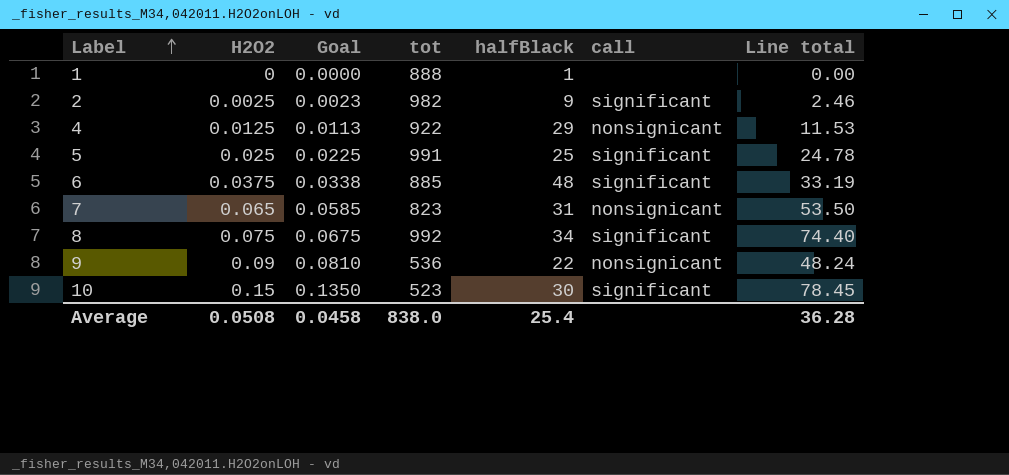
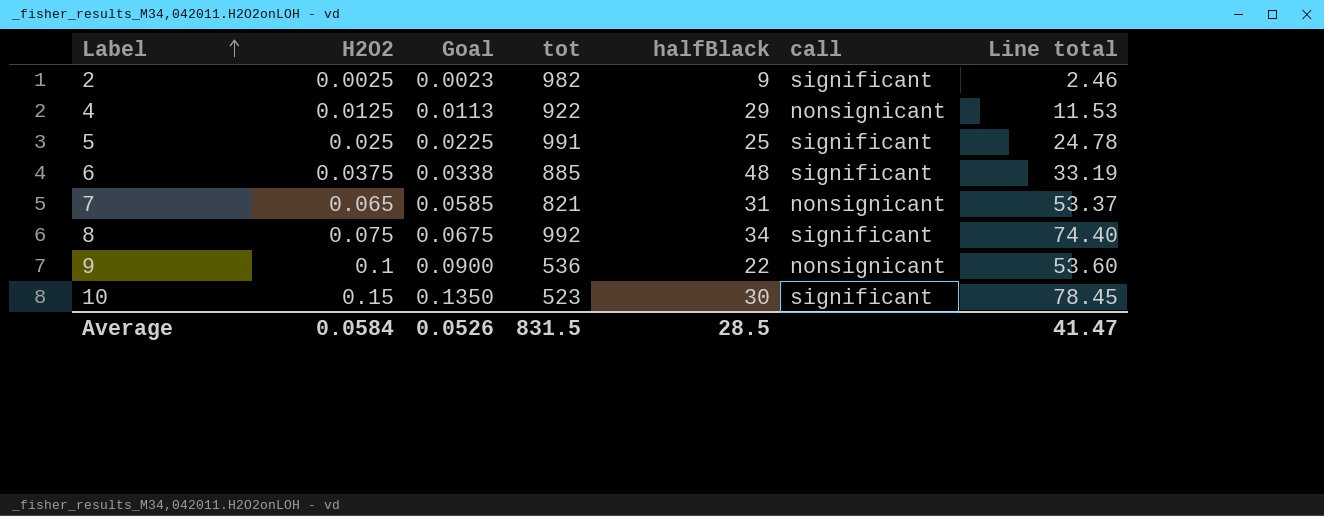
row 1: 0 | 0.0000 | 888 | 1 | none | 0.00 -> none
7 | tot: 823 -> 821
7 | Line total: 53.50 -> 53.37
9 | H2O2: 0.09 -> 0.1
9 | Goal: 0.0810 -> 0.0900
9 | Line total: 48.24 -> 53.60
Average | H2O2: 0.0508 -> 0.0584
Average | Goal: 0.0458 -> 0.0526
Average | tot: 838.0 -> 831.5
Average | halfBlack: 25.4 -> 28.5
Average | Line total: 36.28 -> 41.47

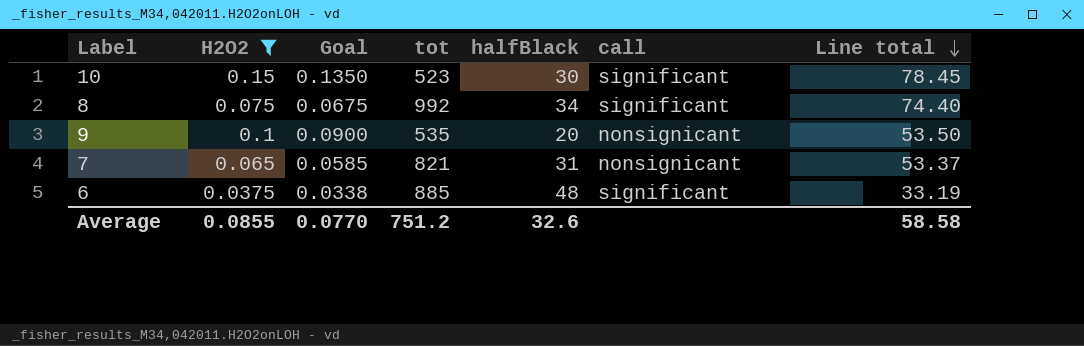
filter: none -> H2O2 >= 0.0375
row order: Label ascending -> Line total descending
9 | tot: 536 -> 535
9 | halfBlack: 22 -> 20
9 | Line total: 53.60 -> 53.50
Average | H2O2: 0.0584 -> 0.0855
Average | Goal: 0.0526 -> 0.0770
Average | tot: 831.5 -> 751.2
Average | halfBlack: 28.5 -> 32.6
Average | Line total: 41.47 -> 58.58

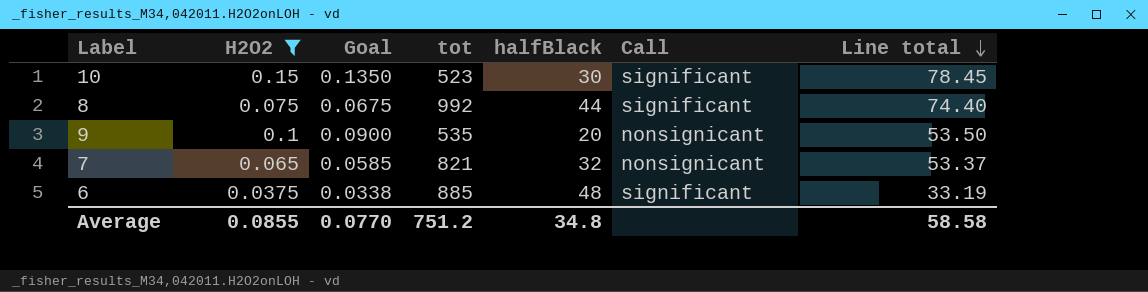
column name: call -> Call
8 | halfBlack: 34 -> 44
7 | halfBlack: 31 -> 32
Average | halfBlack: 32.6 -> 34.8

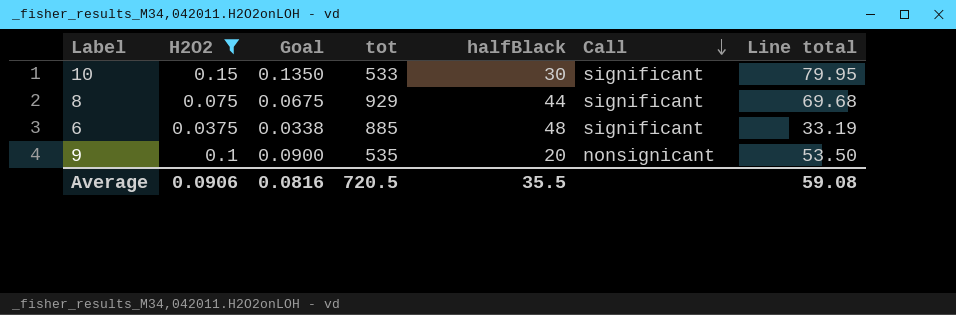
row order: Line total descending -> Call descending
row 7: 0.065 | 0.0585 | 821 | 32 | nonsignicant | 53.37 -> none
10 | tot: 523 -> 533
10 | Line total: 78.45 -> 79.95
8 | tot: 992 -> 929
8 | Line total: 74.40 -> 69.68
Average | H2O2: 0.0855 -> 0.0906
Average | Goal: 0.0770 -> 0.0816
Average | tot: 751.2 -> 720.5
Average | halfBlack: 34.8 -> 35.5
Average | Line total: 58.58 -> 59.08

